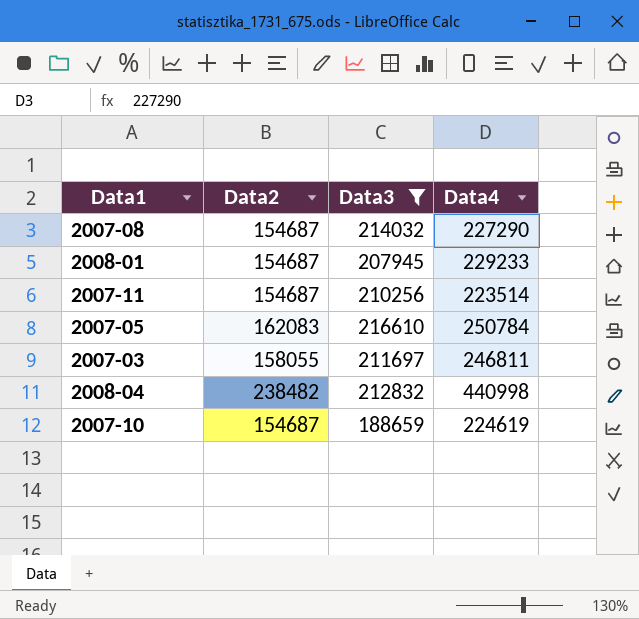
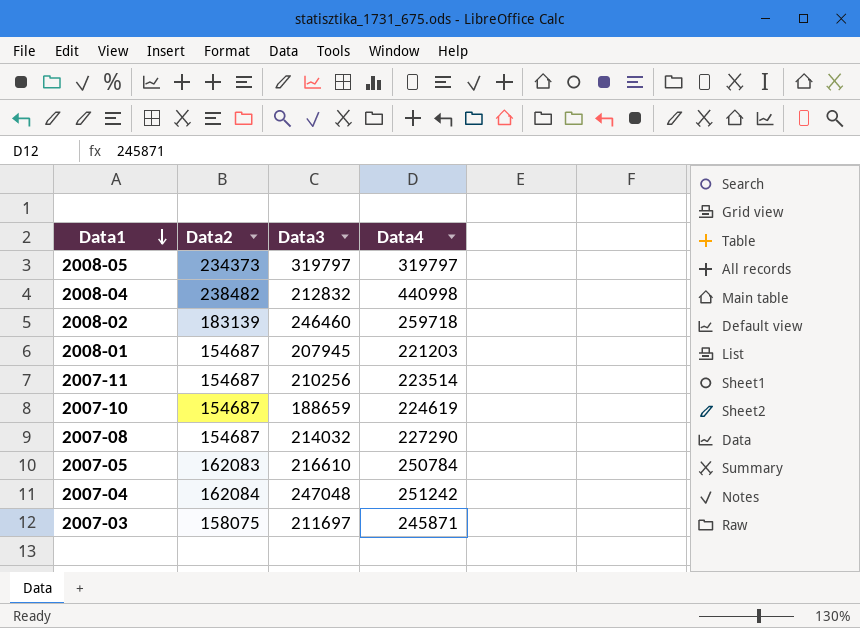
filter: Data3 <= 216610 -> none
row order: none -> Data1 descending
2008-01 | Data4: 229233 -> 221203
2007-03 | Data2: 158055 -> 158075
2007-03 | Data4: 246811 -> 245871

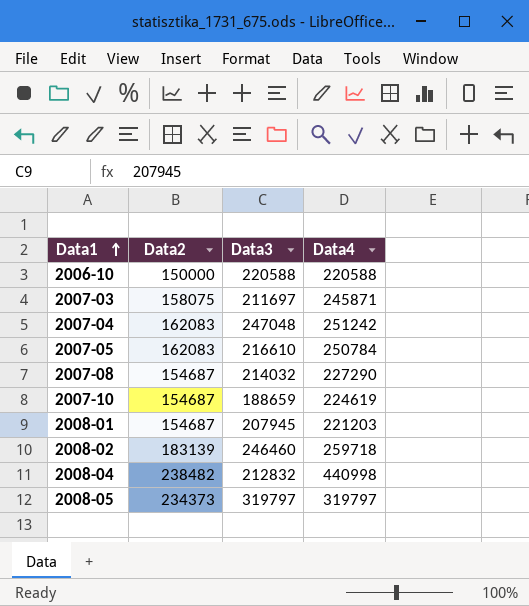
row order: Data1 descending -> Data1 ascending
row 2007-11: 154687 | 210256 | 223514 -> none
row 2006-10: none -> 150000 | 220588 | 220588
2007-04 | Data2: 162084 -> 162083

